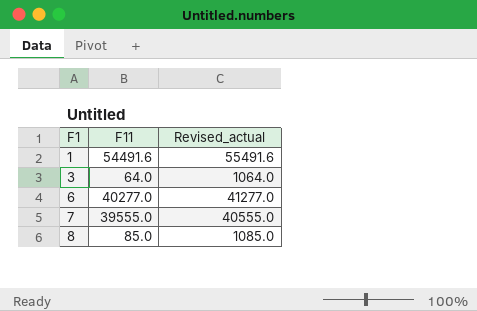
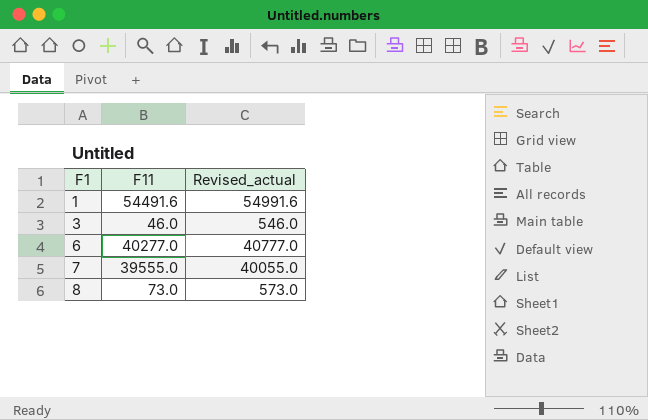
column Revised_actual | formula: [F11] + 1000 -> [F11] + 500
3 | F11: 64.0 -> 46.0
8 | F11: 85.0 -> 73.0

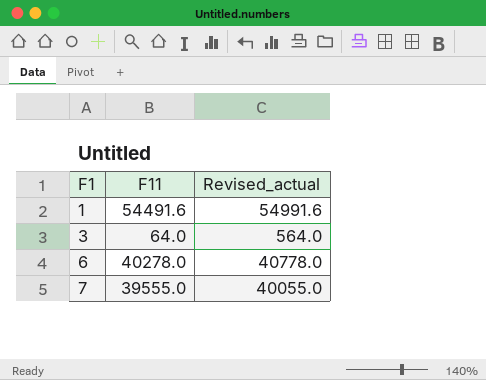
row 8: 73.0 | 573.0 -> none
3 | F11: 46.0 -> 64.0
3 | Revised_actual: 546.0 -> 564.0
6 | F11: 40277.0 -> 40278.0
6 | Revised_actual: 40777.0 -> 40778.0

